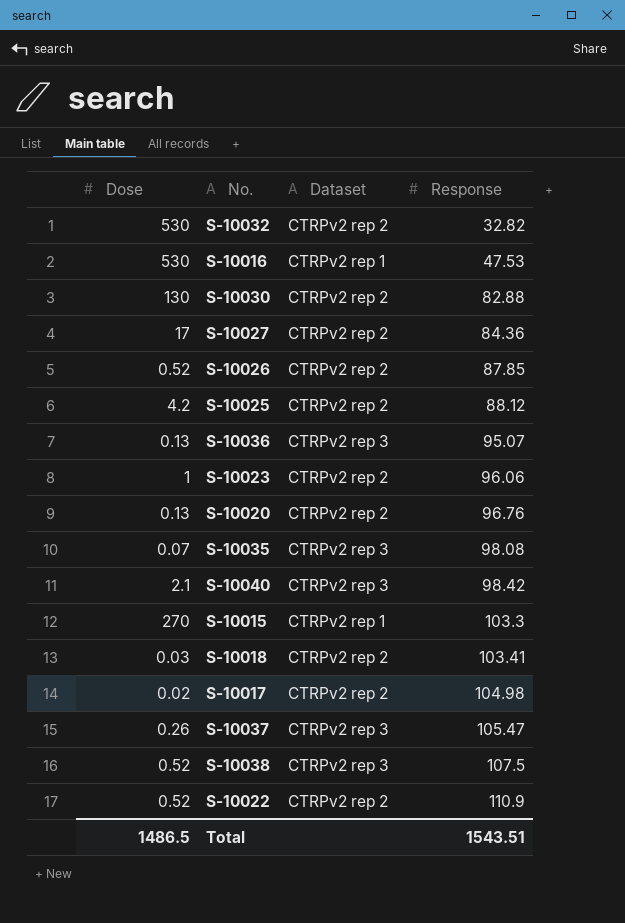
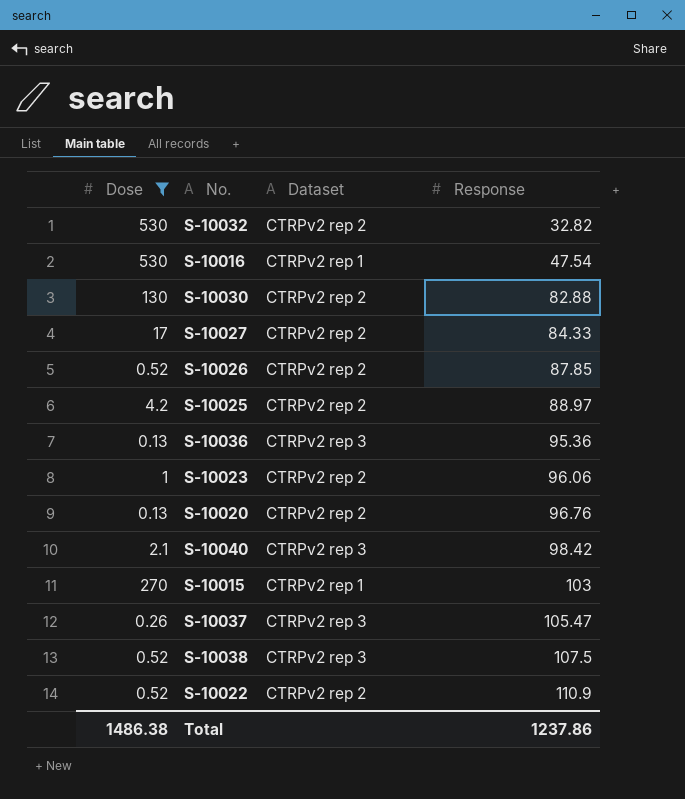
filter: none -> Dose >= 0.13
S-10016 | Response: 47.53 -> 47.54
S-10027 | Response: 84.36 -> 84.33
S-10025 | Response: 88.12 -> 88.97
S-10036 | Response: 95.07 -> 95.36
S-10015 | Response: 103.3 -> 103
Total | Dose: 1486.5 -> 1486.38
Total | Response: 1543.51 -> 1237.86

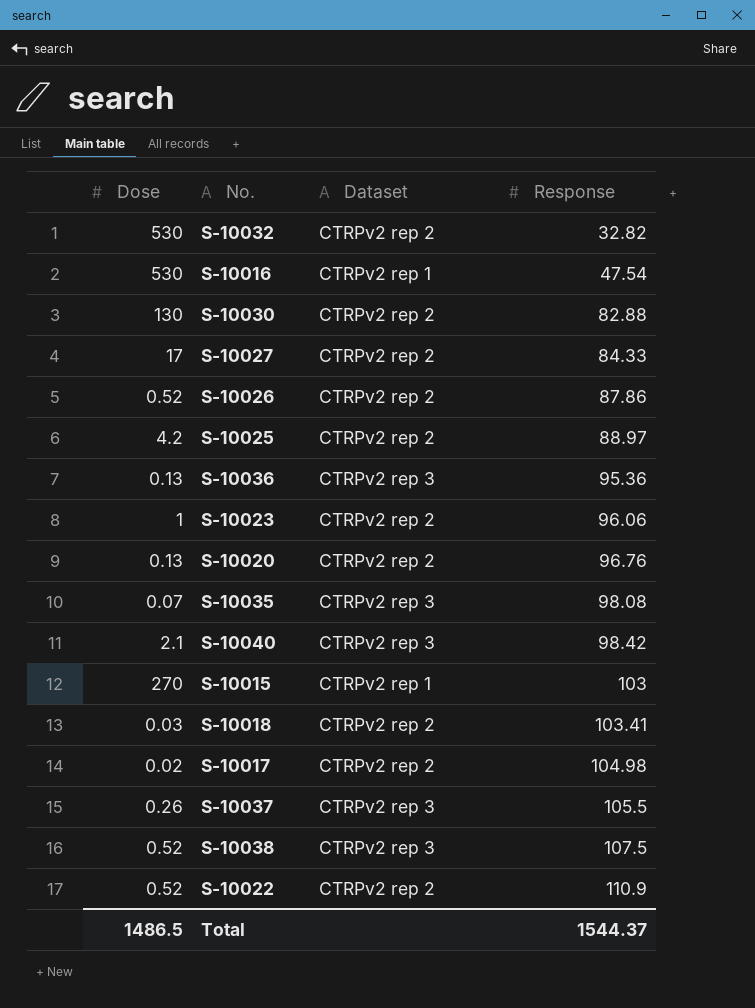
filter: Dose >= 0.13 -> none
S-10026 | Response: 87.85 -> 87.86
S-10037 | Response: 105.47 -> 105.5
Total | Dose: 1486.38 -> 1486.5
Total | Response: 1237.86 -> 1544.37

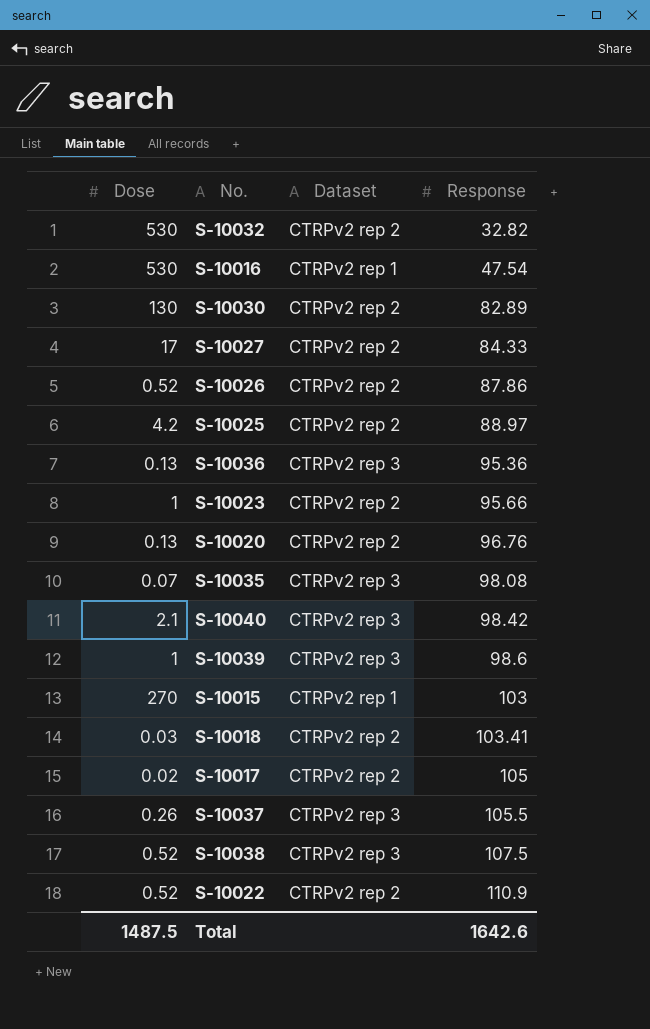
S-10030 | Response: 82.88 -> 82.89
S-10023 | Response: 96.06 -> 95.66
row S-10039: none -> 1 | CTRPv2 rep 3 | 98.6
S-10017 | Response: 104.98 -> 105
Total | Dose: 1486.5 -> 1487.5
Total | Response: 1544.37 -> 1642.6

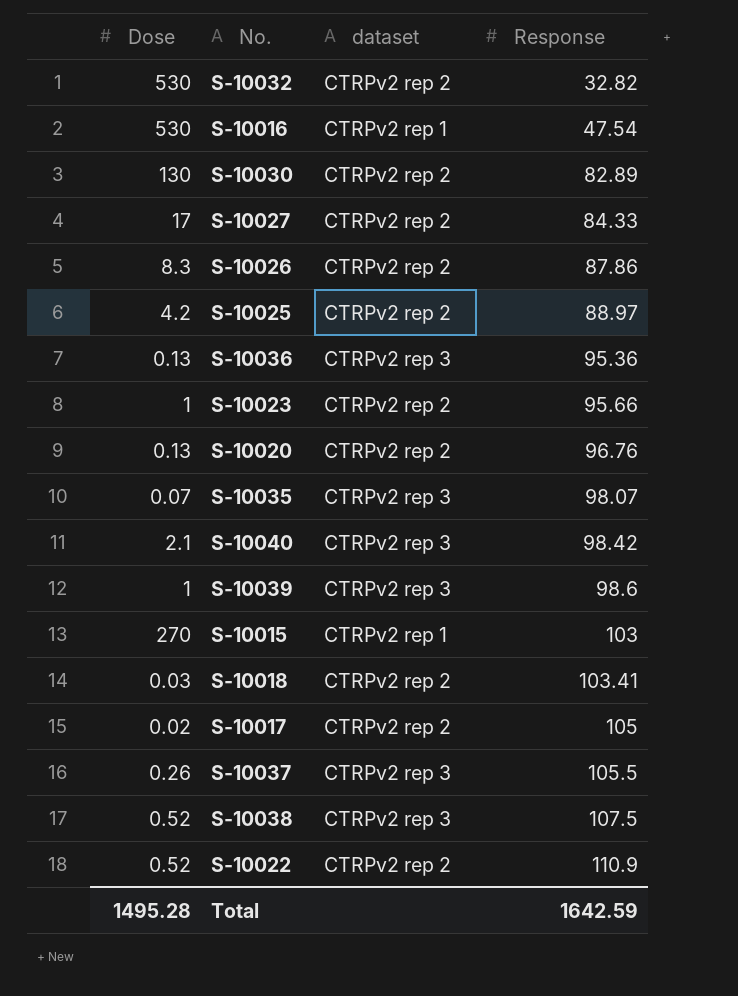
column name: Dataset -> dataset
S-10026 | Dose: 0.52 -> 8.3
S-10035 | Response: 98.08 -> 98.07
Total | Dose: 1487.5 -> 1495.28
Total | Response: 1642.6 -> 1642.59

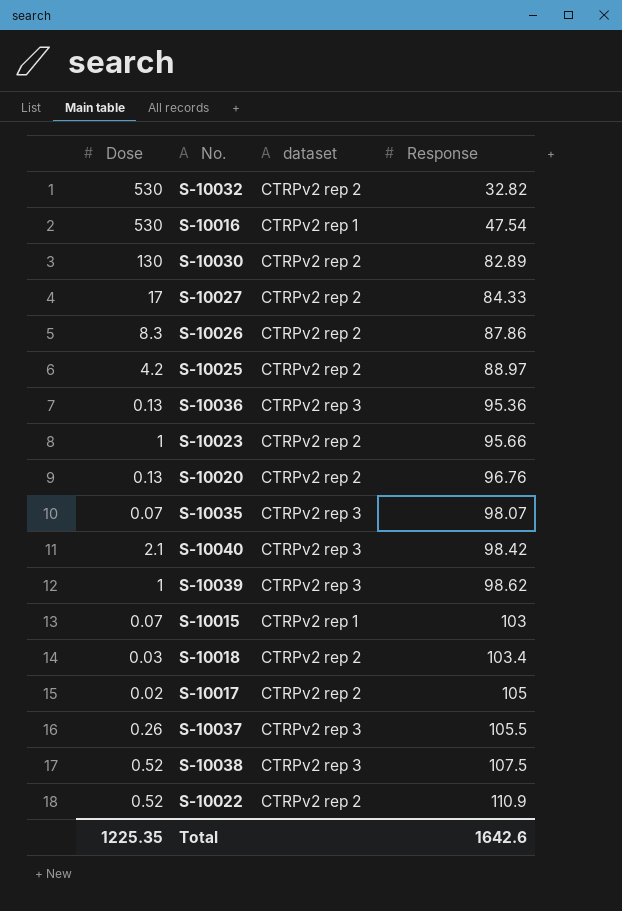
S-10039 | Response: 98.6 -> 98.62
S-10015 | Dose: 270 -> 0.07
S-10018 | Response: 103.41 -> 103.4
Total | Dose: 1495.28 -> 1225.35
Total | Response: 1642.59 -> 1642.6

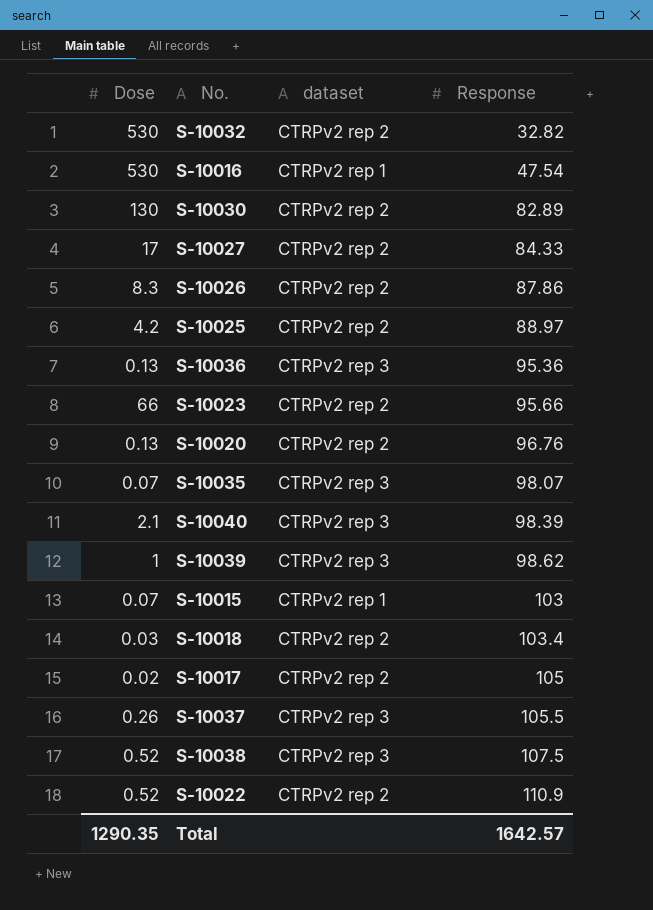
S-10023 | Dose: 1 -> 66
S-10040 | Response: 98.42 -> 98.39
Total | Dose: 1225.35 -> 1290.35
Total | Response: 1642.6 -> 1642.57

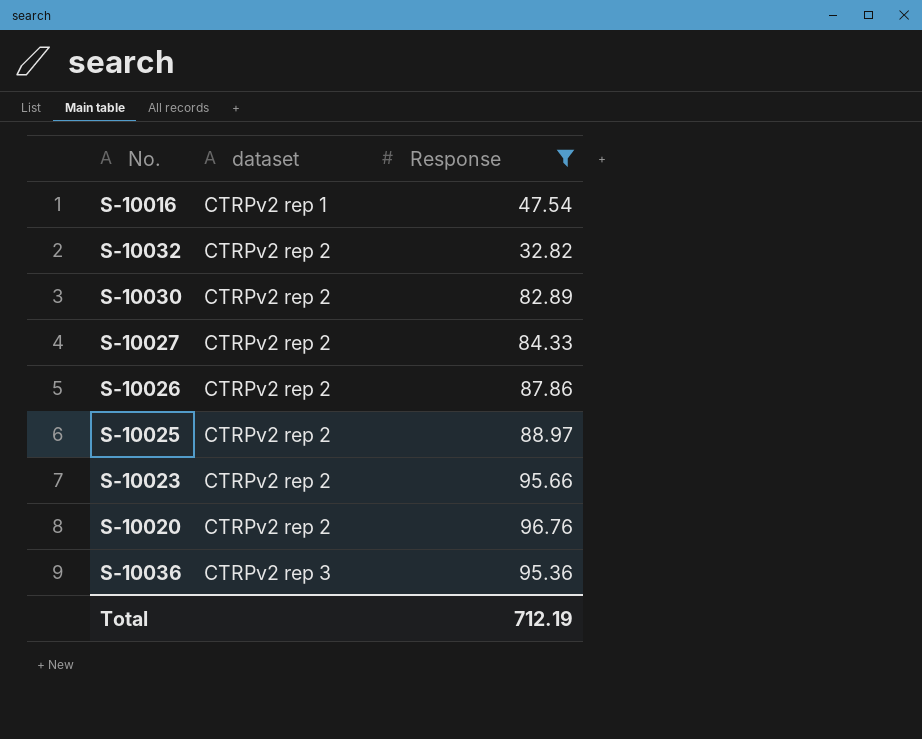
filter: none -> Response <= 96.76
row order: Response ascending -> dataset ascending
column Dose | position: 1 -> none
Total | Response: 1642.57 -> 712.19

